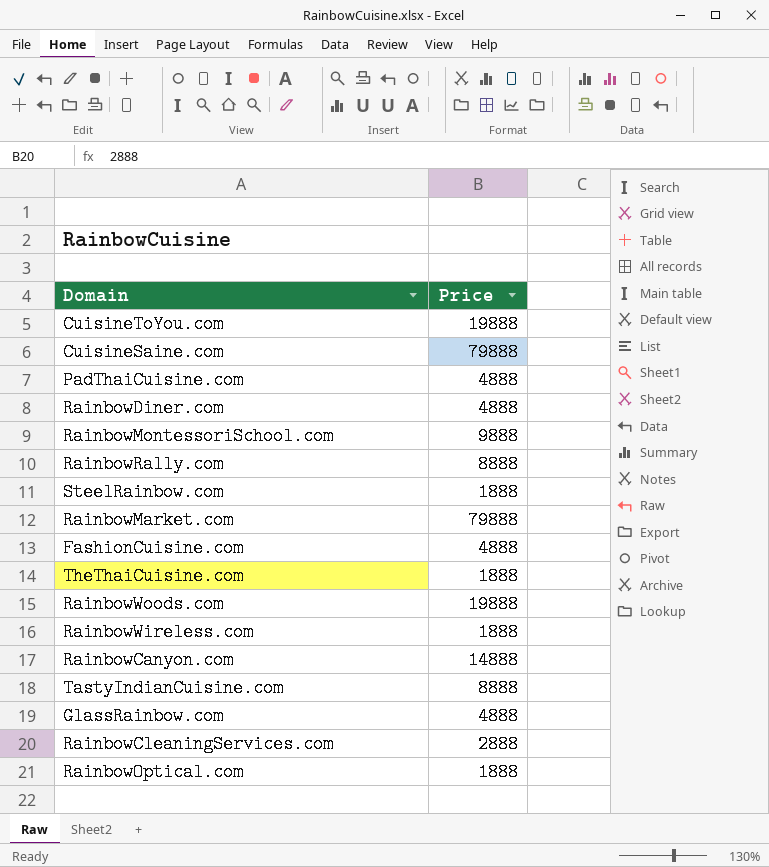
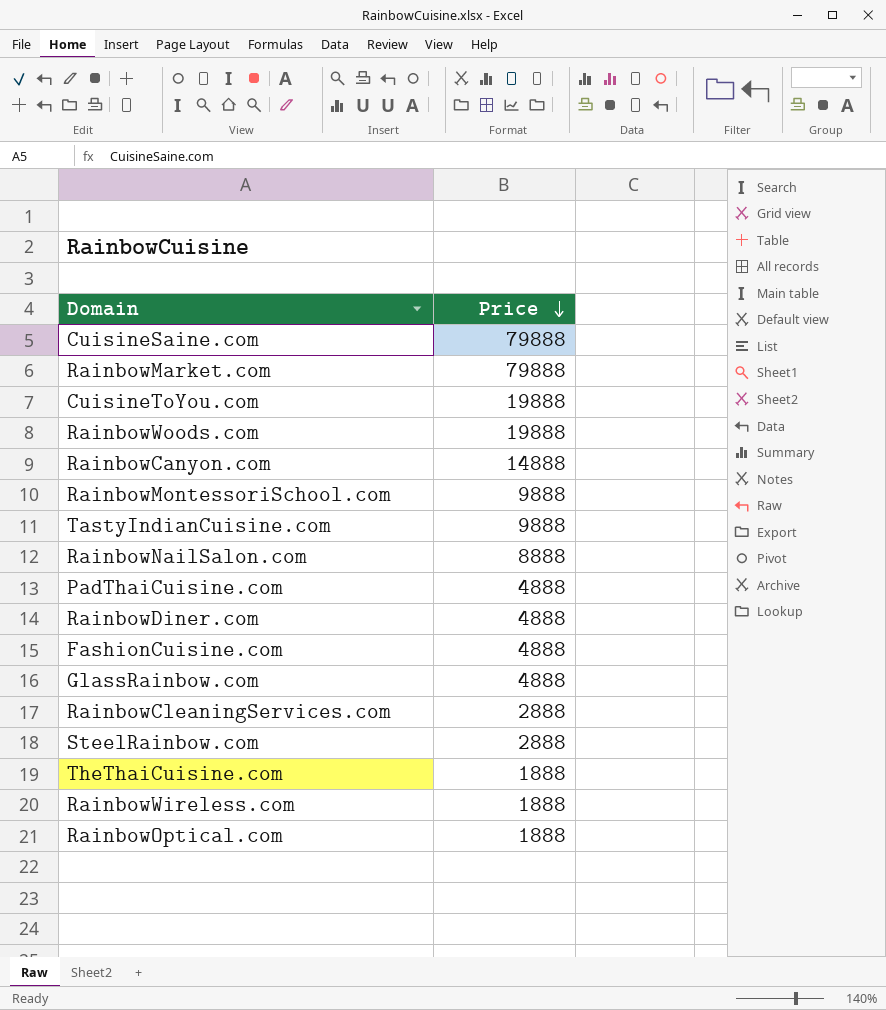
row order: none -> Price descending
row RainbowRally.com: 8888 -> none
TastyIndianCuisine.com | Price: 8888 -> 9888
row RainbowNailSalon.com: none -> 8888
SteelRainbow.com | Price: 1888 -> 2888

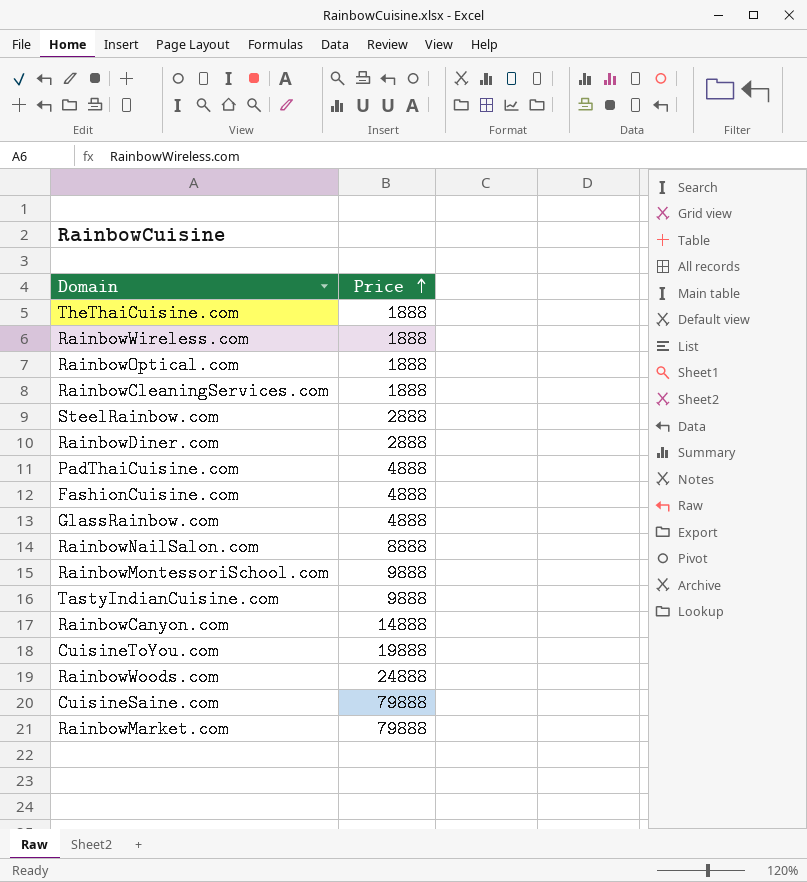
row order: Price descending -> Price ascending
RainbowCleaningServices.com | Price: 2888 -> 1888
RainbowDiner.com | Price: 4888 -> 2888
RainbowWoods.com | Price: 19888 -> 24888

